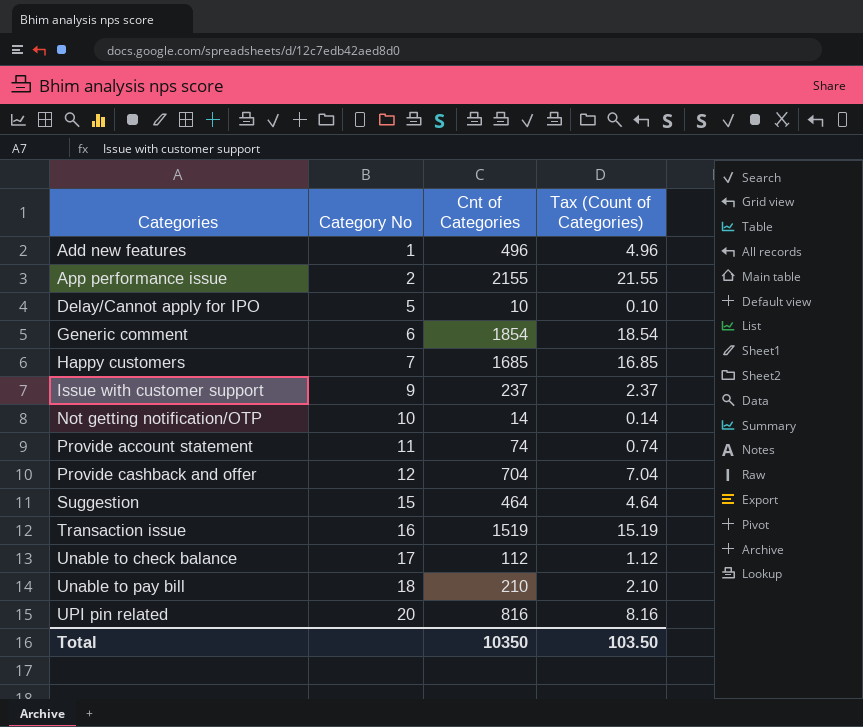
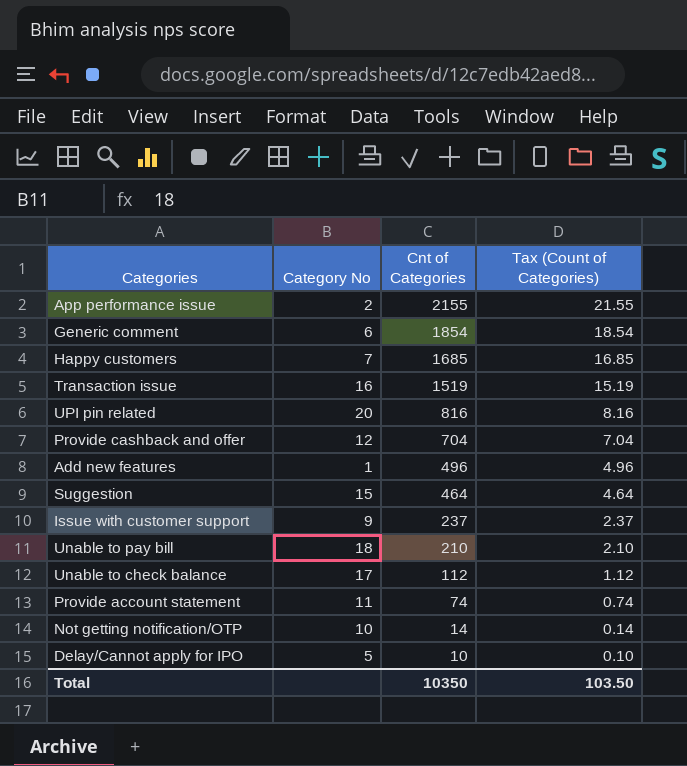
row order: Categories ascending -> Cnt of Categories descending

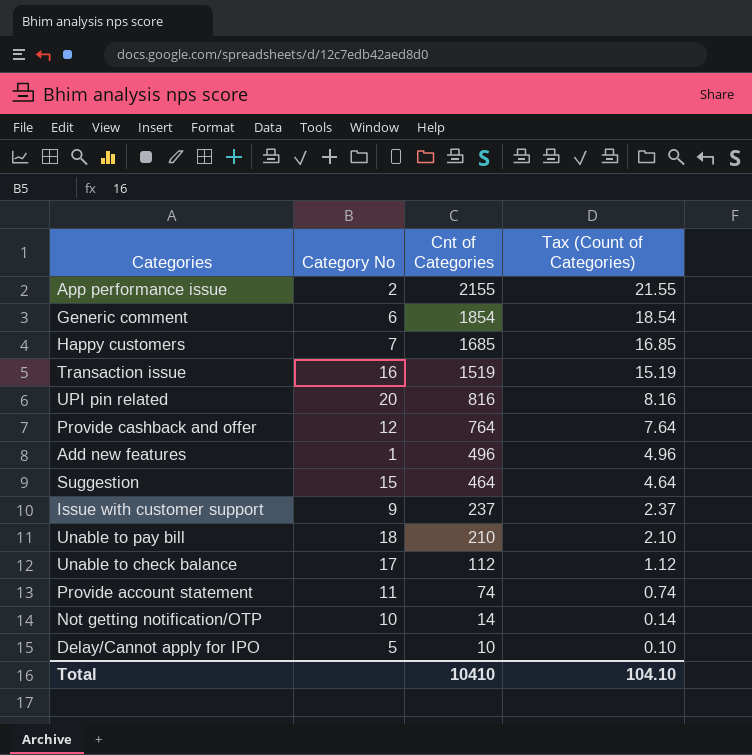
Provide cashback and offer | Cnt of Categories: 704 -> 764
Provide cashback and offer | Tax (Count of Categories): 7.04 -> 7.64
Total | Cnt of Categories: 10350 -> 10410
Total | Tax (Count of Categories): 103.50 -> 104.10

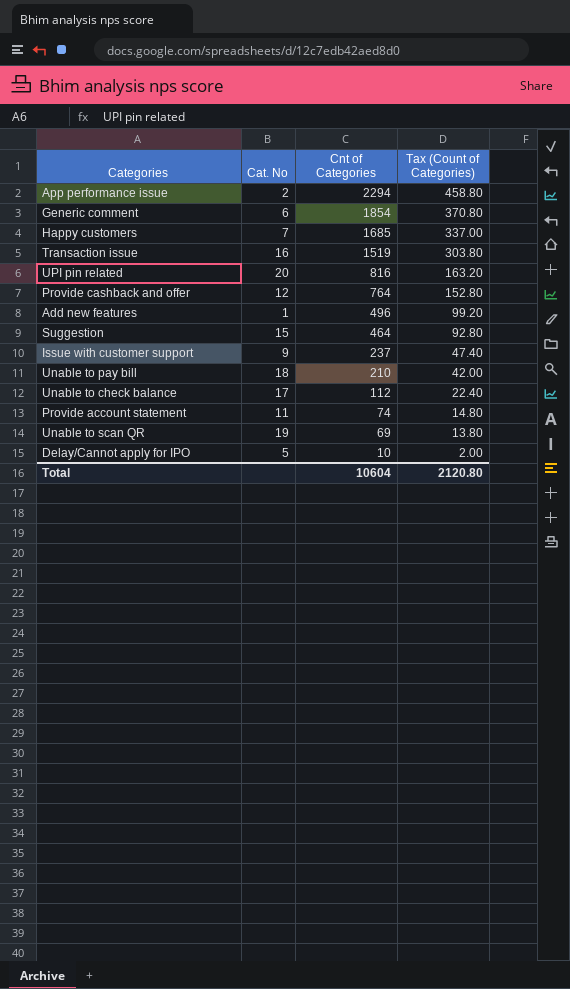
column name: Category No -> Cat. No
column Tax (Count of Categories) | formula: [Cnt of Categories] * 0.01 -> [Cnt of Categories] * 0.2
row Not getting notification/OTP: 10 | 14 | 0.14 -> none
App performance issue | Cnt of Categories: 2155 -> 2294
row Unable to scan QR: none -> 19 | 69 | 13.80
Total | Cnt of Categories: 10410 -> 10604
Total | Tax (Count of Categories): 104.10 -> 2120.80

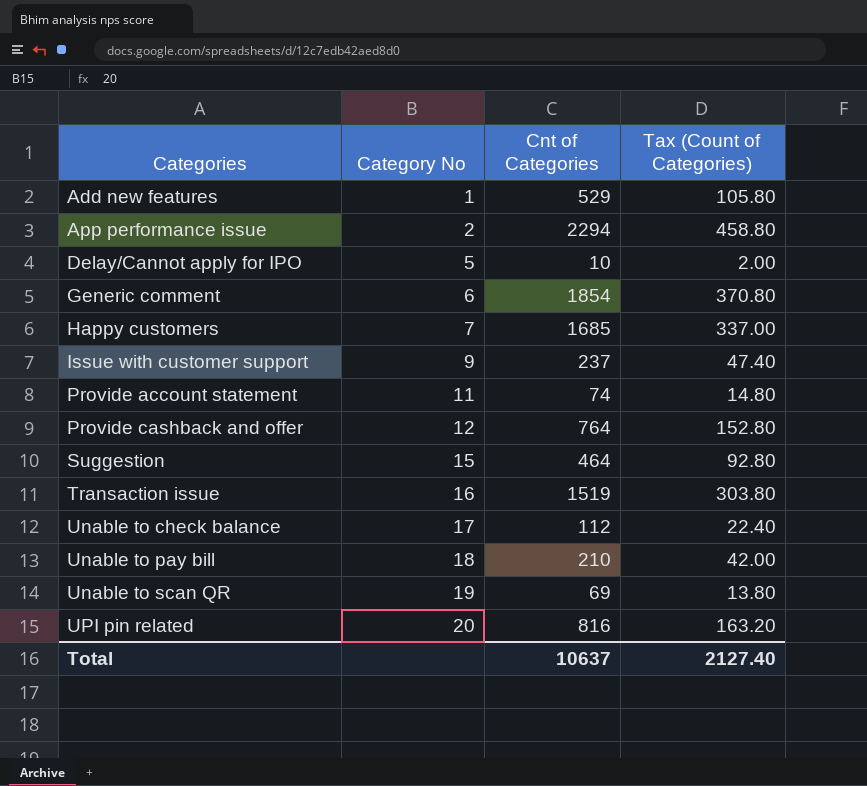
row order: Cnt of Categories descending -> Categories ascending
column name: Cat. No -> Category No
Add new features | Cnt of Categories: 496 -> 529
Add new features | Tax (Count of Categories): 99.20 -> 105.80
Total | Cnt of Categories: 10604 -> 10637
Total | Tax (Count of Categories): 2120.80 -> 2127.40

